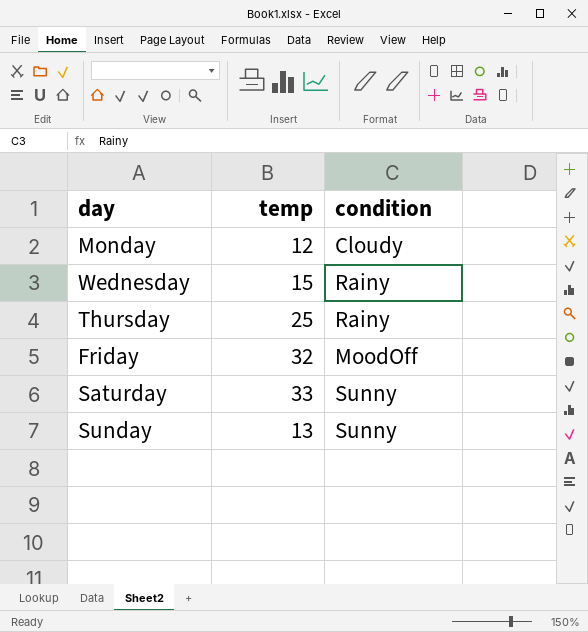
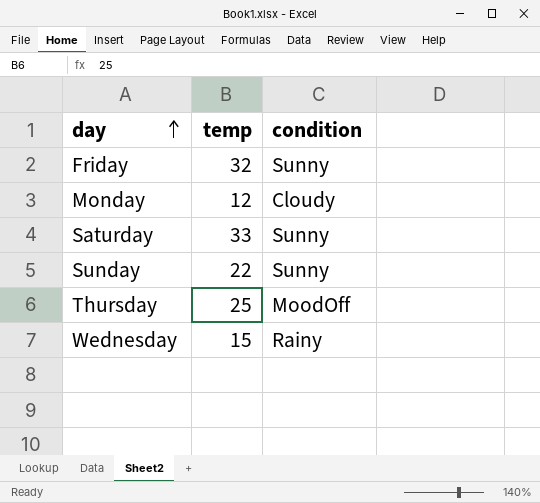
row order: none -> day ascending
Friday | condition: MoodOff -> Sunny
Sunday | temp: 13 -> 22
Thursday | condition: Rainy -> MoodOff

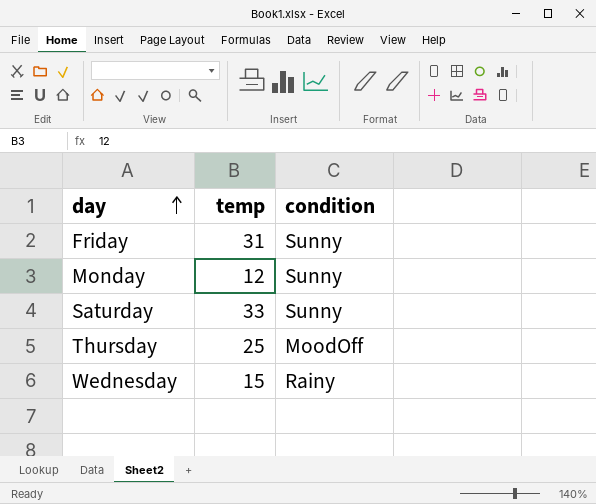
row Sunday: 22 | Sunny -> none
Friday | temp: 32 -> 31
Monday | condition: Cloudy -> Sunny

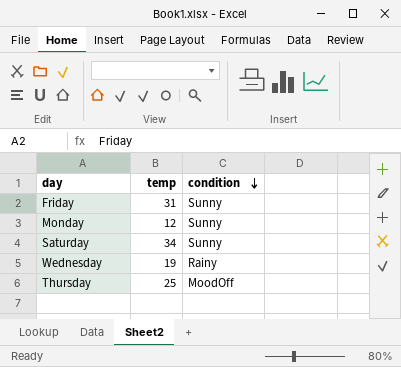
row order: day ascending -> condition descending
Saturday | temp: 33 -> 34
Wednesday | temp: 15 -> 19

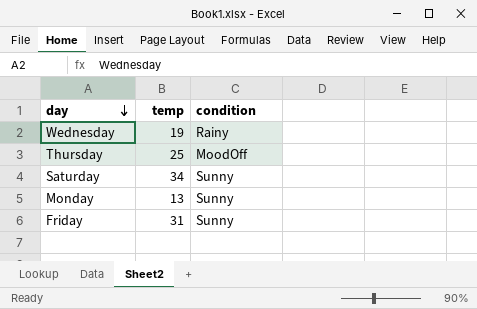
row order: condition descending -> day descending
Monday | temp: 12 -> 13

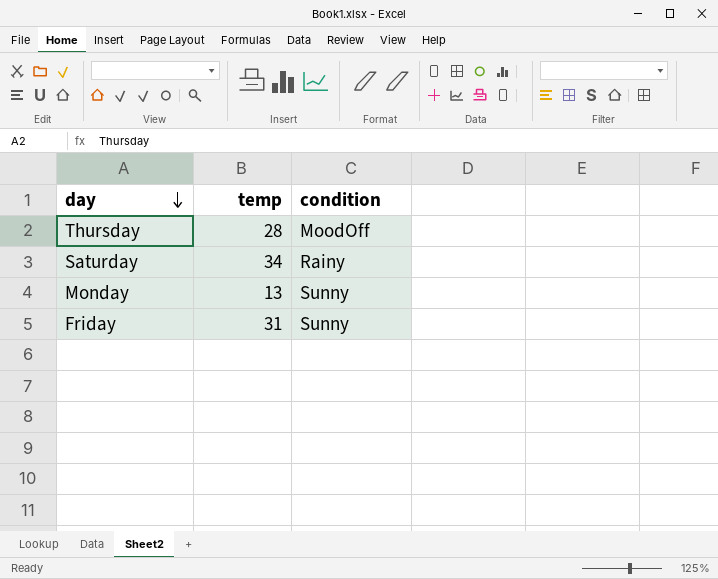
row Wednesday: 19 | Rainy -> none
Thursday | temp: 25 -> 28
Saturday | condition: Sunny -> Rainy

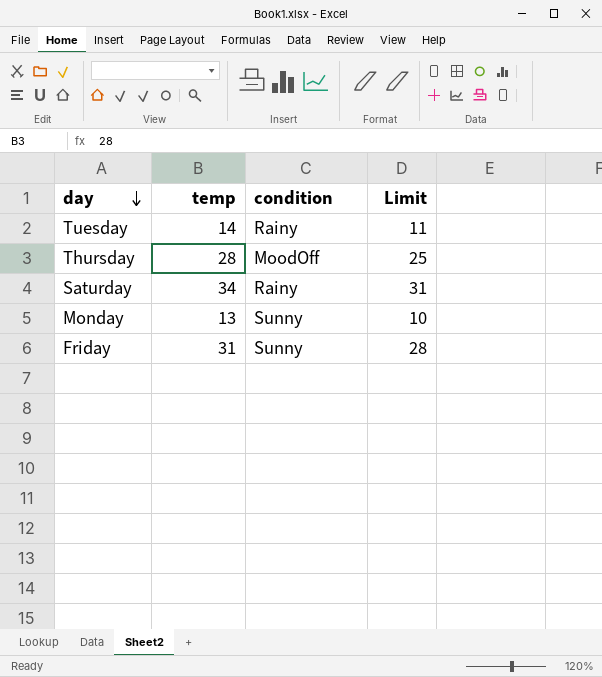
column Limit | formula: none -> [temp] - 3
row Tuesday: none -> 14 | Rainy | 11

